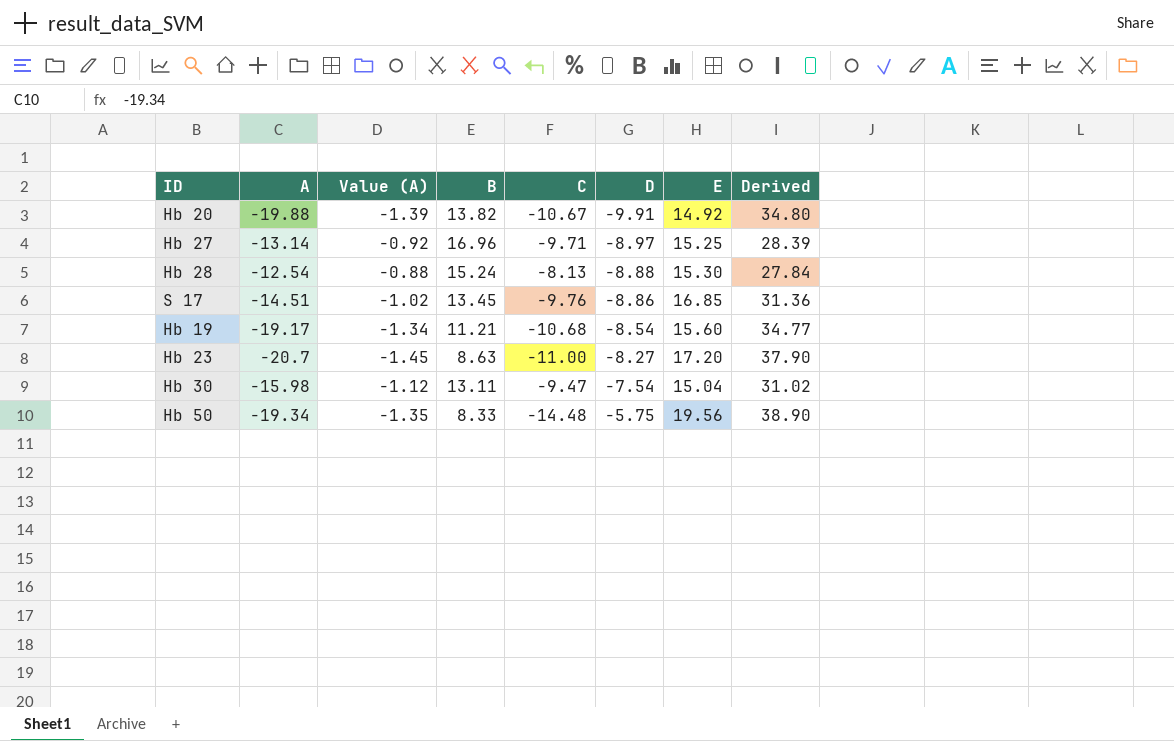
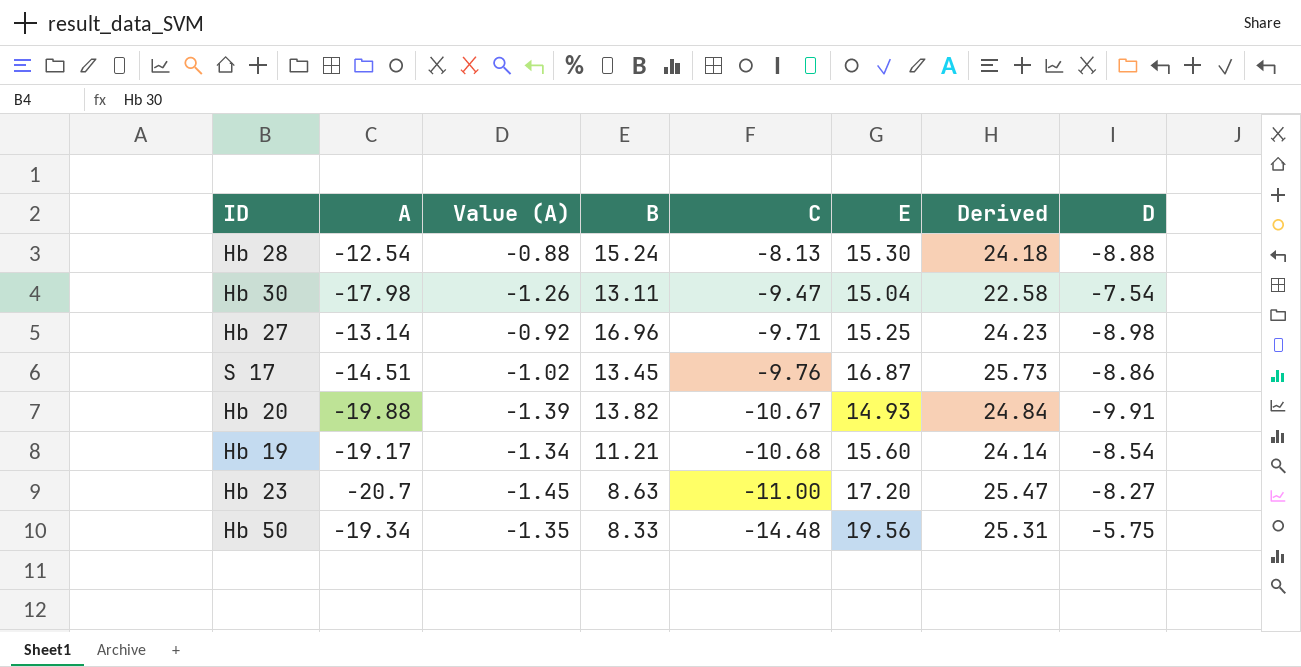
row order: D ascending -> C descending
column Derived | formula: [E] - [A] -> [E] - [D]
column D | position: 6 -> 8
Hb 30 | A: -15.98 -> -17.98
Hb 30 | Value (A): -1.12 -> -1.26
Hb 27 | D: -8.97 -> -8.98
S 17 | E: 16.85 -> 16.87
Hb 20 | E: 14.92 -> 14.93

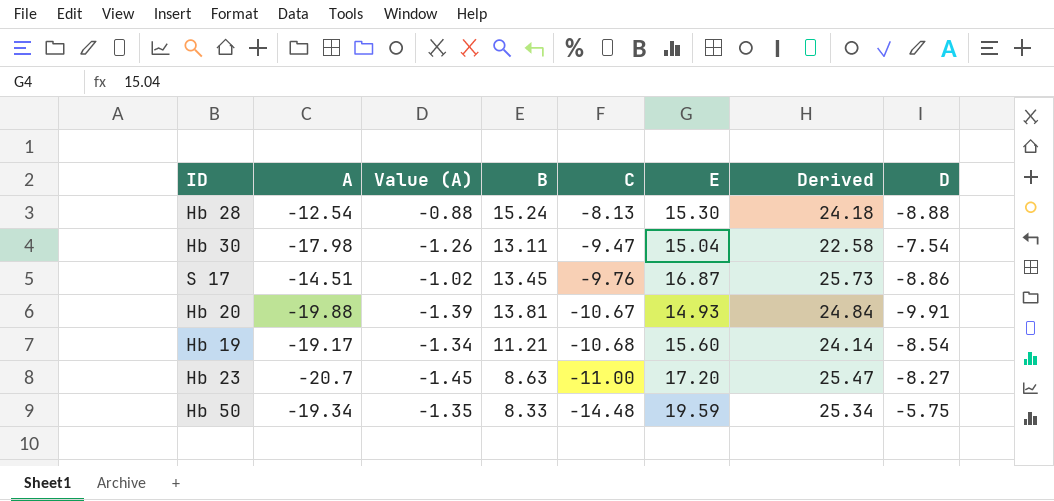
row Hb 27: -13.14 | -0.92 | 16.96 | -9.71 | 15.25 | 24.23 | -8.98 -> none
Hb 20 | B: 13.82 -> 13.81
Hb 50 | E: 19.56 -> 19.59
Hb 50 | Derived: 25.31 -> 25.34

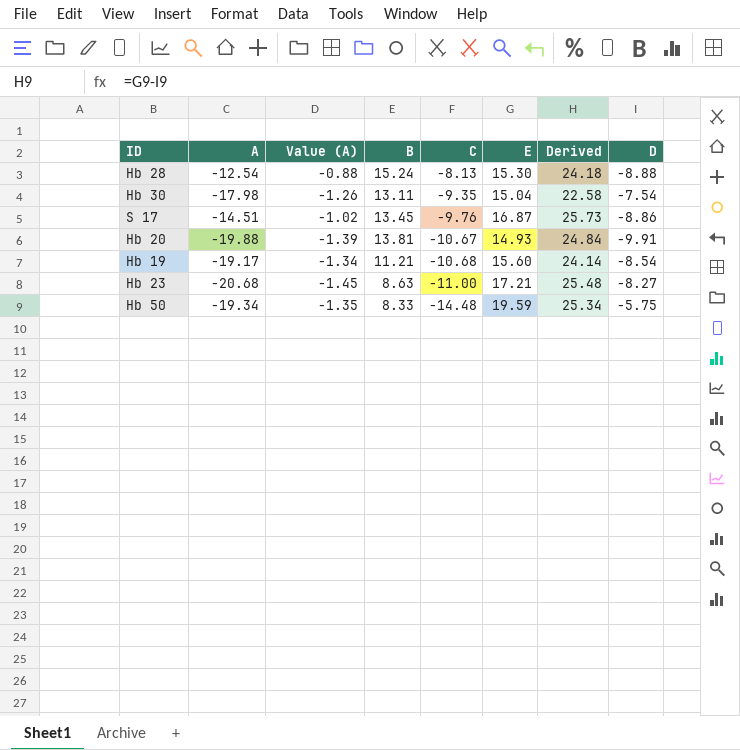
Hb 30 | C: -9.47 -> -9.35
Hb 23 | A: -20.7 -> -20.68
Hb 23 | E: 17.20 -> 17.21
Hb 23 | Derived: 25.47 -> 25.48

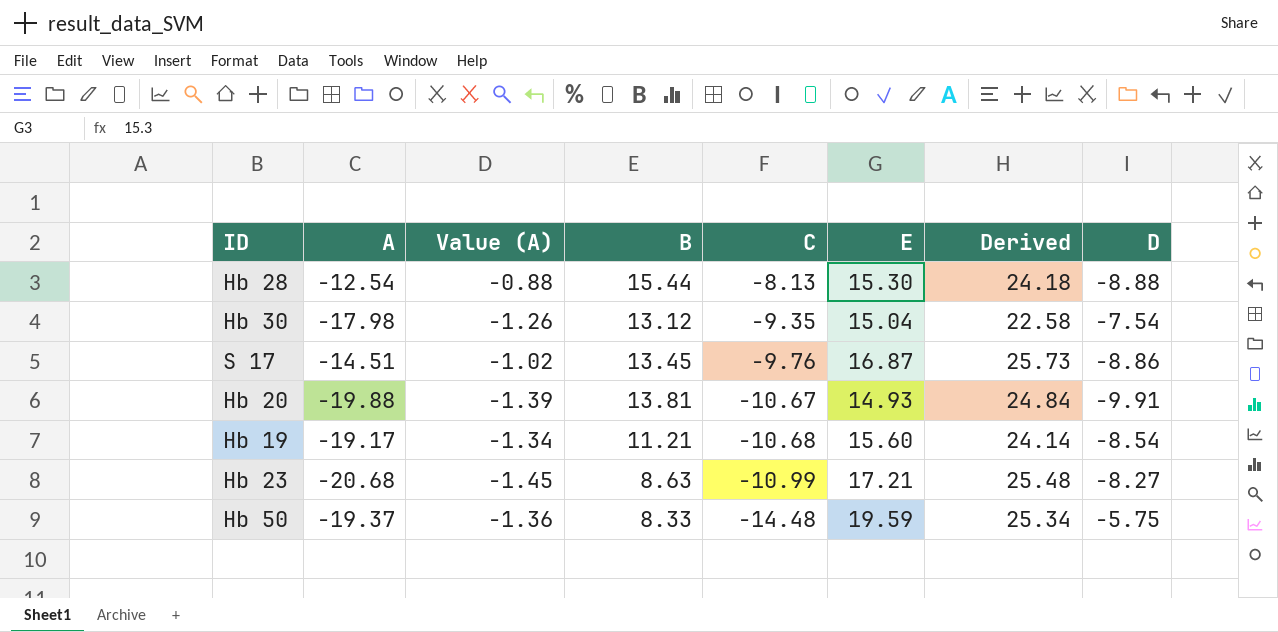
Hb 28 | B: 15.24 -> 15.44
Hb 30 | B: 13.11 -> 13.12
Hb 23 | C: -11.00 -> -10.99
Hb 50 | A: -19.34 -> -19.37
Hb 50 | Value (A): -1.35 -> -1.36

